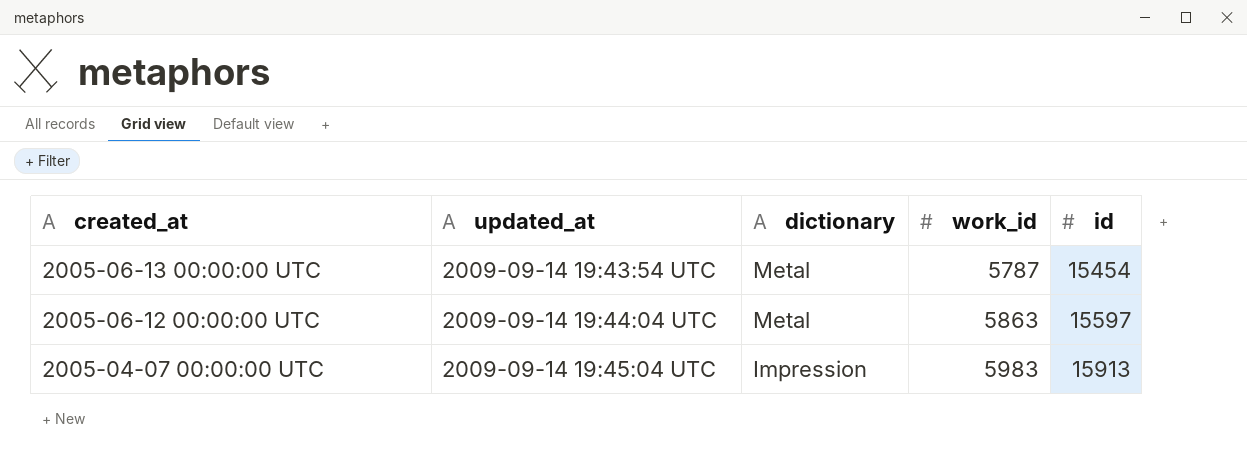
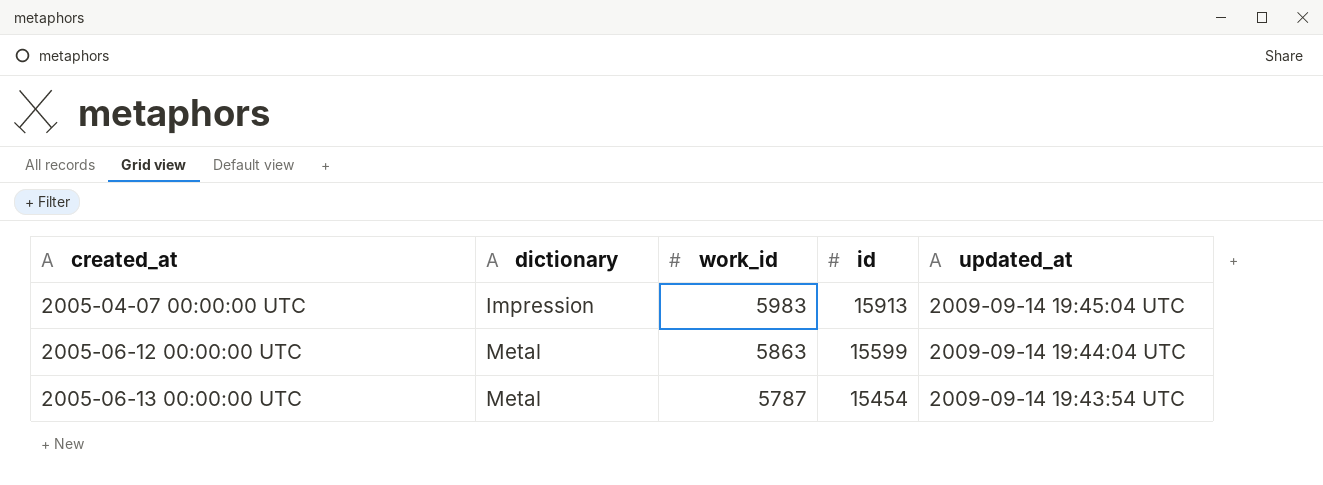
row order: created_at descending -> created_at ascending
column updated_at | position: 2 -> 5
2005-06-12 00:00:00 UTC | id: 15597 -> 15599

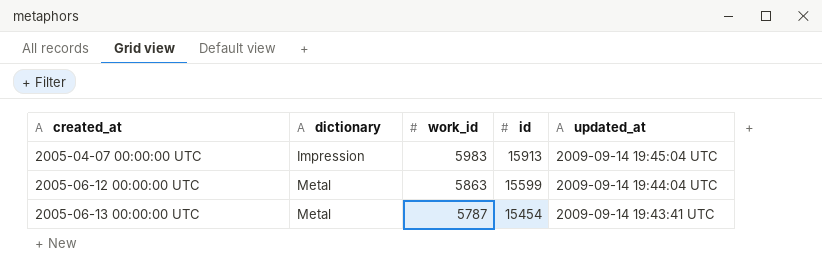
2005-06-13 00:00:00 UTC | updated_at: 2009-09-14 19:43:54 UTC -> 2009-09-14 19:43:41 UTC

